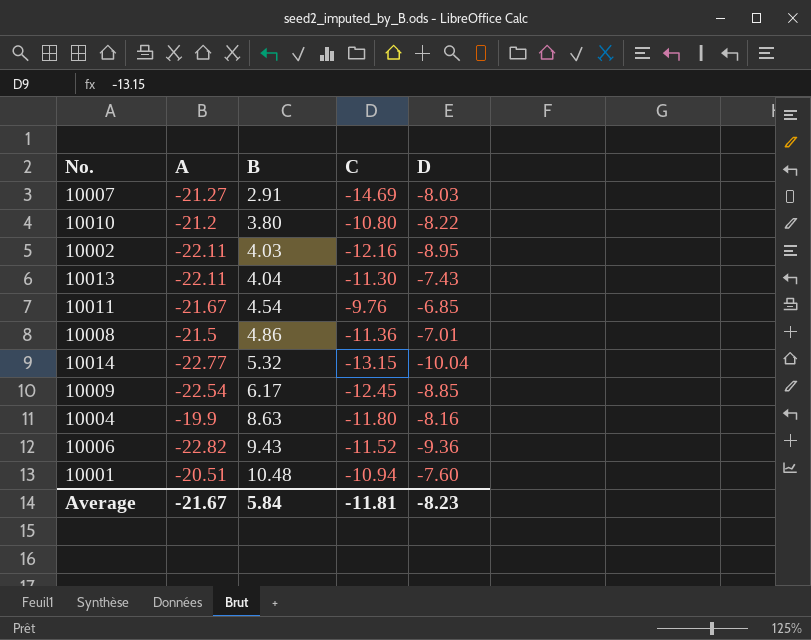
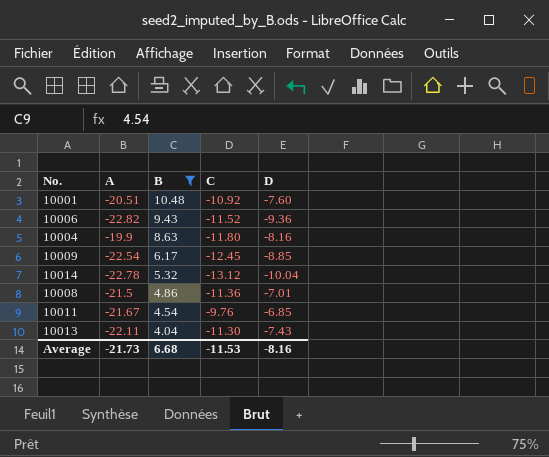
filter: none -> B >= 4.04
row order: B ascending -> B descending
10001 | C: -10.94 -> -10.92
10014 | A: -22.77 -> -22.78
10014 | C: -13.15 -> -13.12
Average | A: -21.67 -> -21.73
Average | B: 5.84 -> 6.68
Average | C: -11.81 -> -11.53
Average | D: -8.23 -> -8.16

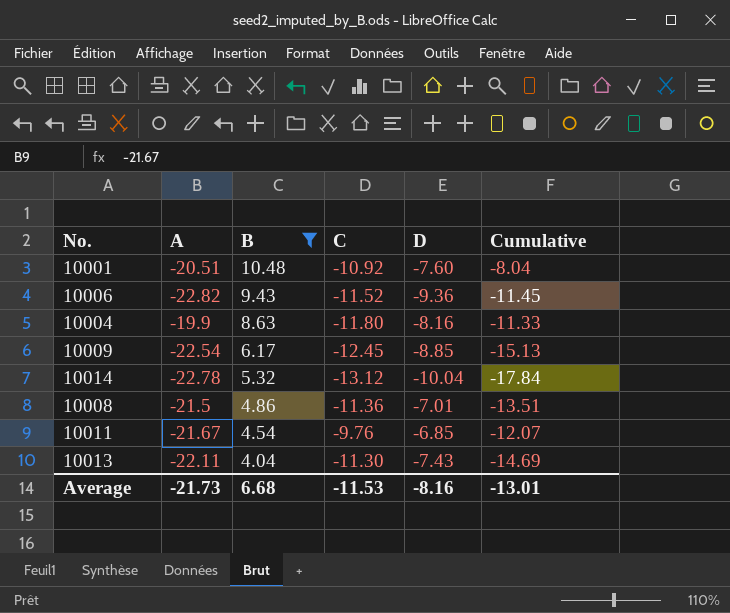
column Cumulative | formula: none -> [B] + [C] + [D]

